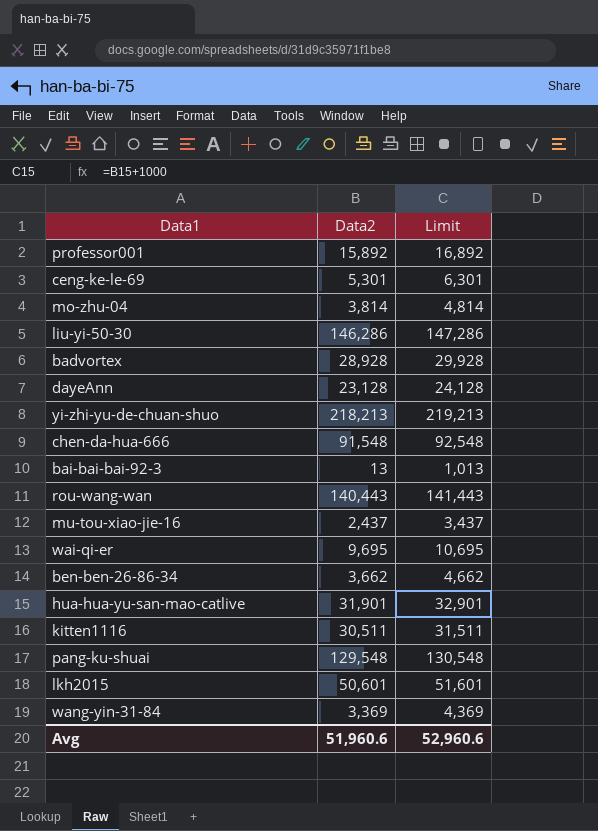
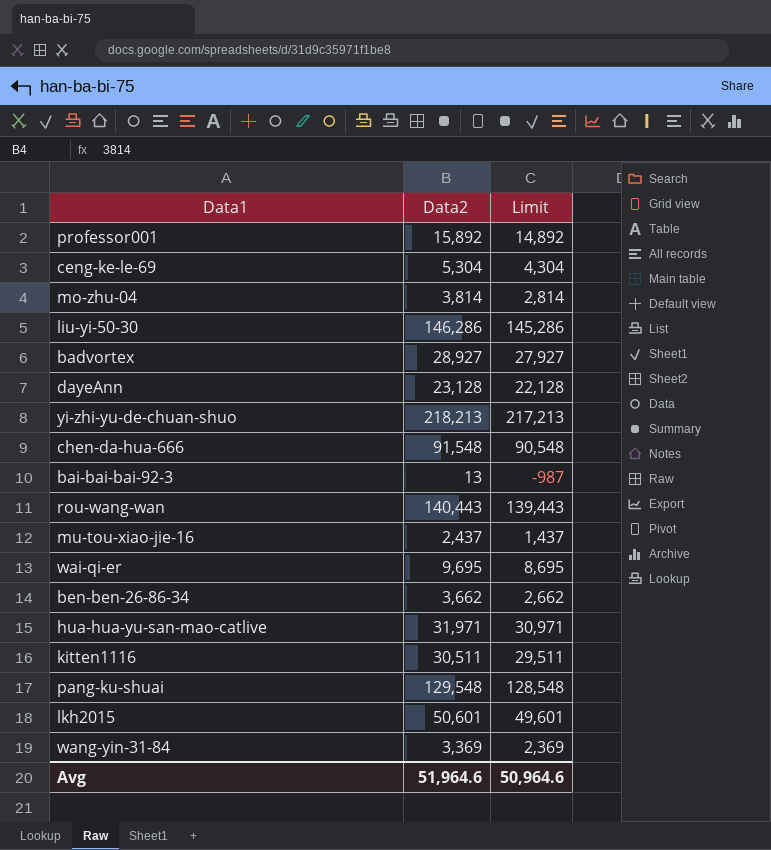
column Limit | formula: [Data2] + 1000 -> [Data2] - 1000
ceng-ke-le-69 | Data2: 5,301 -> 5,304
badvortex | Data2: 28,928 -> 28,927
hua-hua-yu-san-mao-catlive | Data2: 31,901 -> 31,971
Avg | Data2: 51,960.6 -> 51,964.6
Avg | Limit: 52,960.6 -> 50,964.6

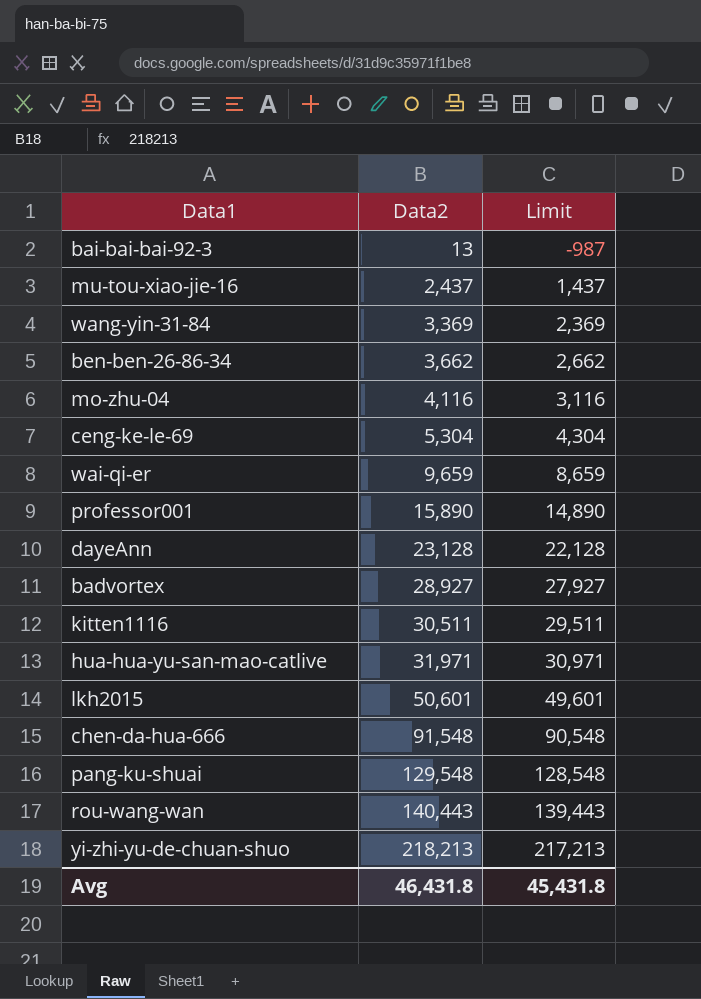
row order: none -> Data2 ascending
row liu-yi-50-30: 146,286 | 145,286 -> none
mo-zhu-04 | Data2: 3,814 -> 4,116
mo-zhu-04 | Limit: 2,814 -> 3,116
wai-qi-er | Data2: 9,695 -> 9,659
wai-qi-er | Limit: 8,695 -> 8,659
professor001 | Data2: 15,892 -> 15,890
professor001 | Limit: 14,892 -> 14,890
Avg | Data2: 51,964.6 -> 46,431.8
Avg | Limit: 50,964.6 -> 45,431.8

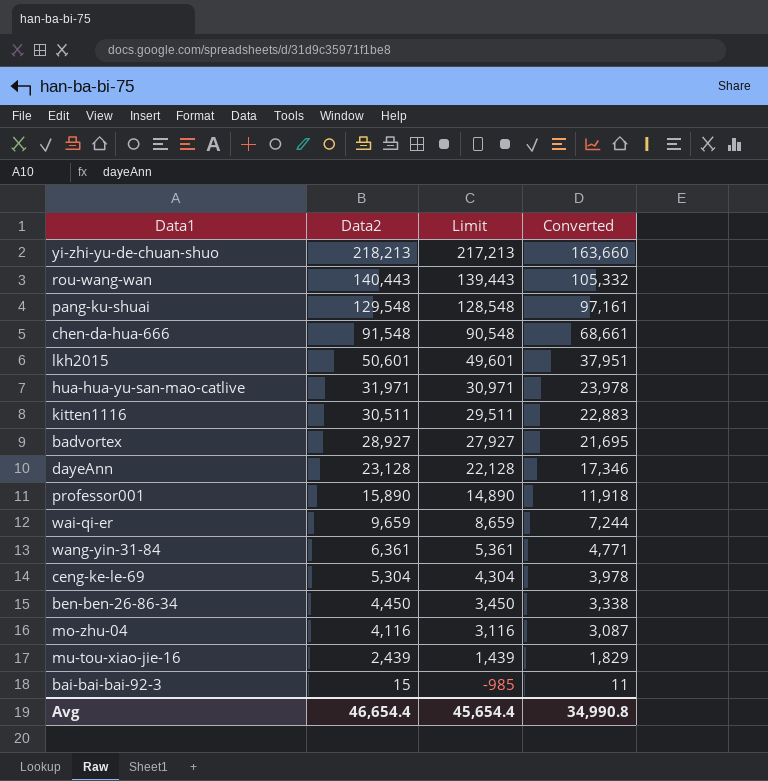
row order: Data2 ascending -> Data2 descending
column Converted | formula: none -> [Data2] * 0.75
wang-yin-31-84 | Data2: 3,369 -> 6,361
wang-yin-31-84 | Limit: 2,369 -> 5,361
ben-ben-26-86-34 | Data2: 3,662 -> 4,450
ben-ben-26-86-34 | Limit: 2,662 -> 3,450
mu-tou-xiao-jie-16 | Data2: 2,437 -> 2,439
mu-tou-xiao-jie-16 | Limit: 1,437 -> 1,439
bai-bai-bai-92-3 | Data2: 13 -> 15
bai-bai-bai-92-3 | Limit: -987 -> -985
Avg | Data2: 46,431.8 -> 46,654.4
Avg | Limit: 45,431.8 -> 45,654.4

